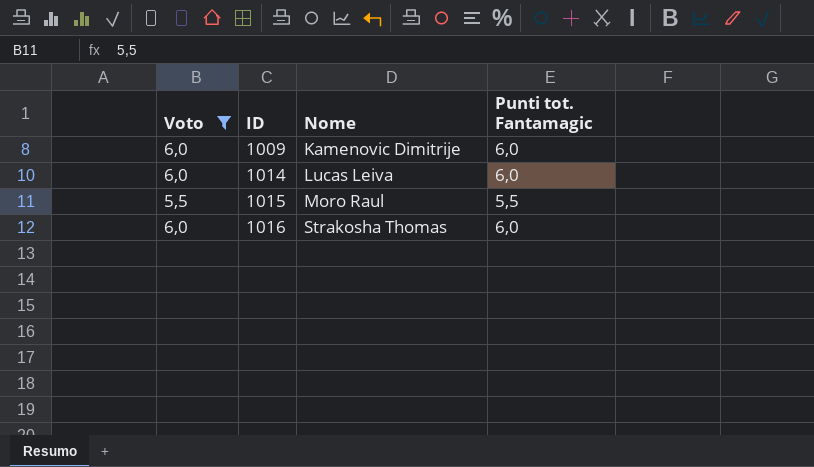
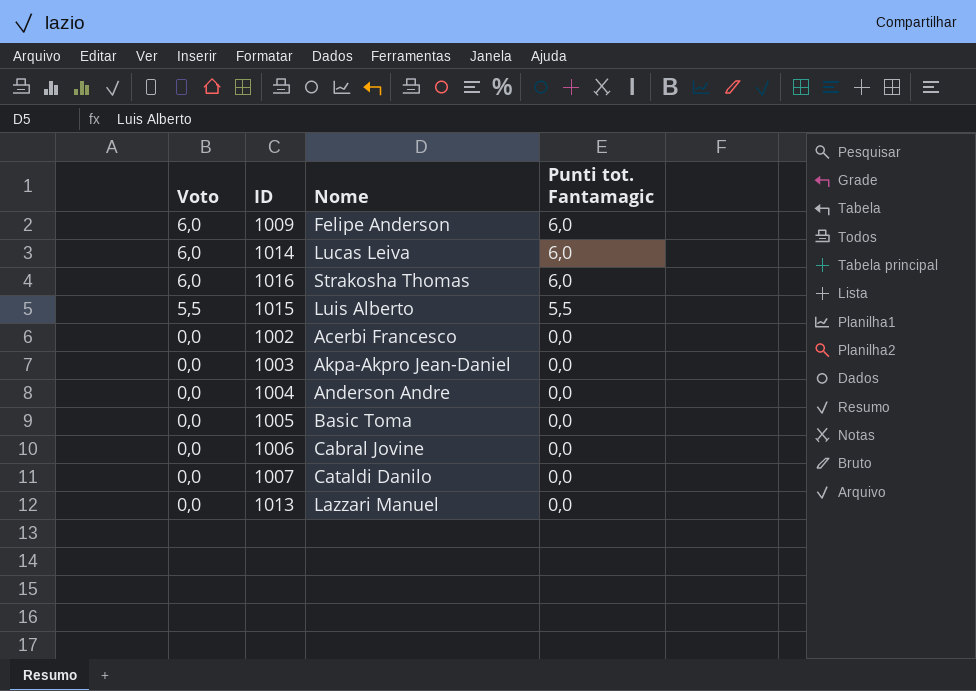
filter: Voto != 0,0 -> none
row order: ID ascending -> Voto descending
1009 | Nome: Kamenovic Dimitrije -> Felipe Anderson
1015 | Nome: Moro Raul -> Luis Alberto

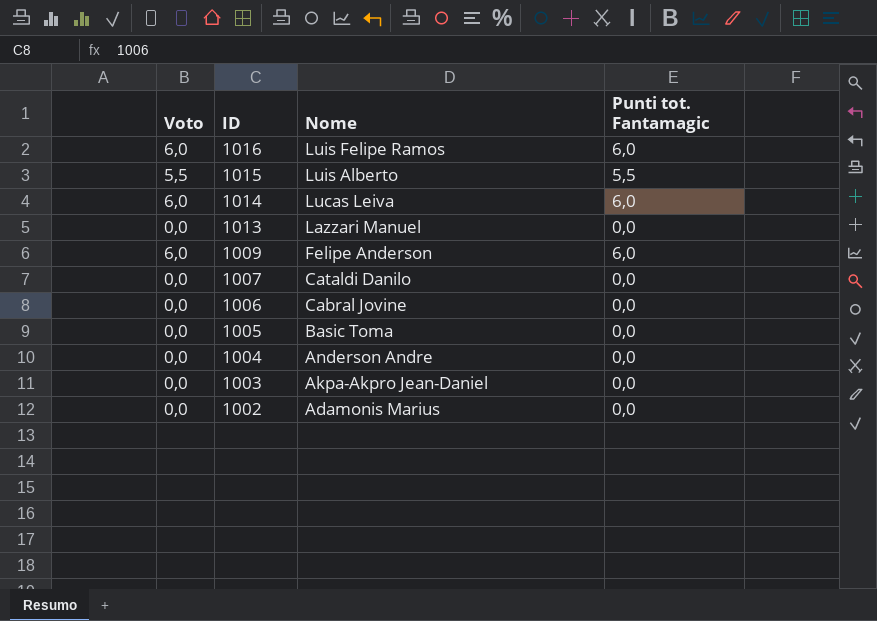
row order: Voto descending -> ID descending
1016 | Nome: Strakosha Thomas -> Luis Felipe Ramos
1002 | Nome: Acerbi Francesco -> Adamonis Marius

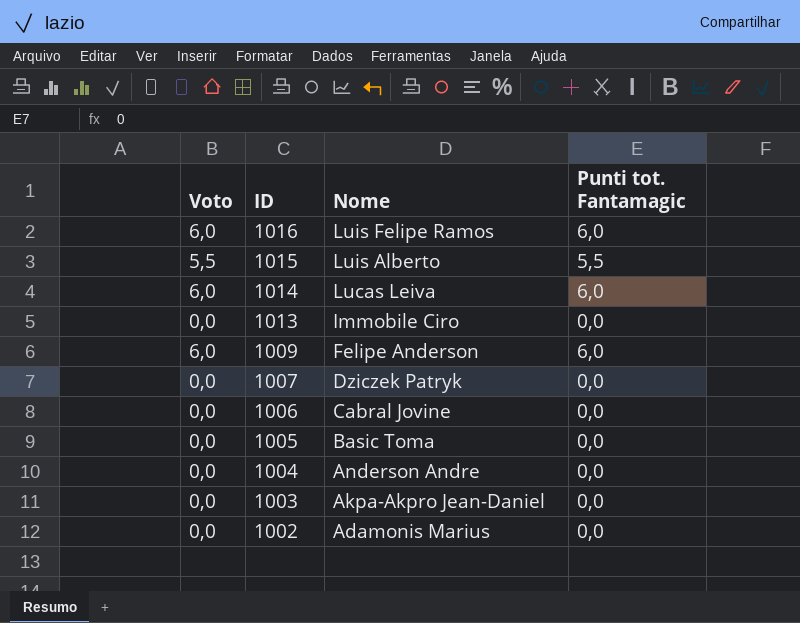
1013 | Nome: Lazzari Manuel -> Immobile Ciro
1007 | Nome: Cataldi Danilo -> Dziczek Patryk

